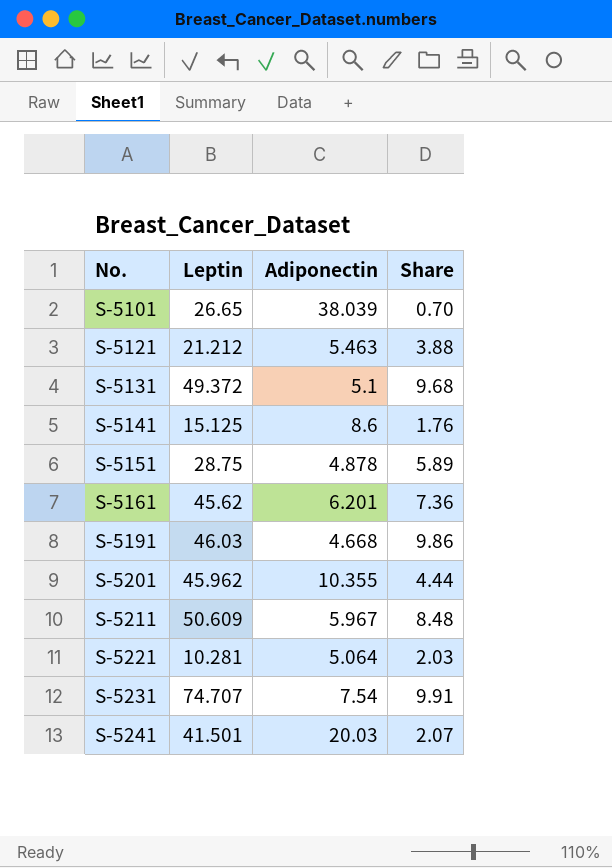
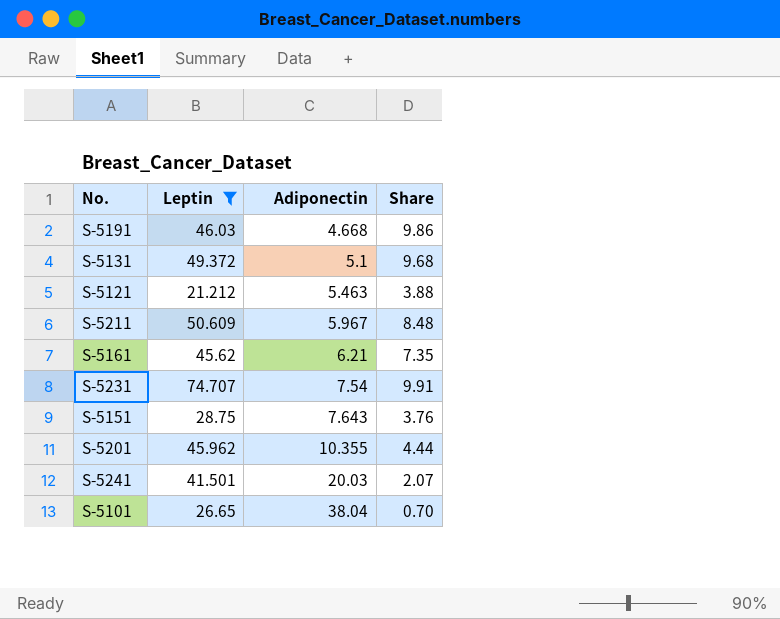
filter: none -> Leptin >= 21.212
row order: No. ascending -> Adiponectin ascending
S-5161 | Adiponectin: 6.201 -> 6.21
S-5161 | Share: 7.36 -> 7.35
S-5151 | Adiponectin: 4.878 -> 7.643
S-5151 | Share: 5.89 -> 3.76
S-5101 | Adiponectin: 38.039 -> 38.04

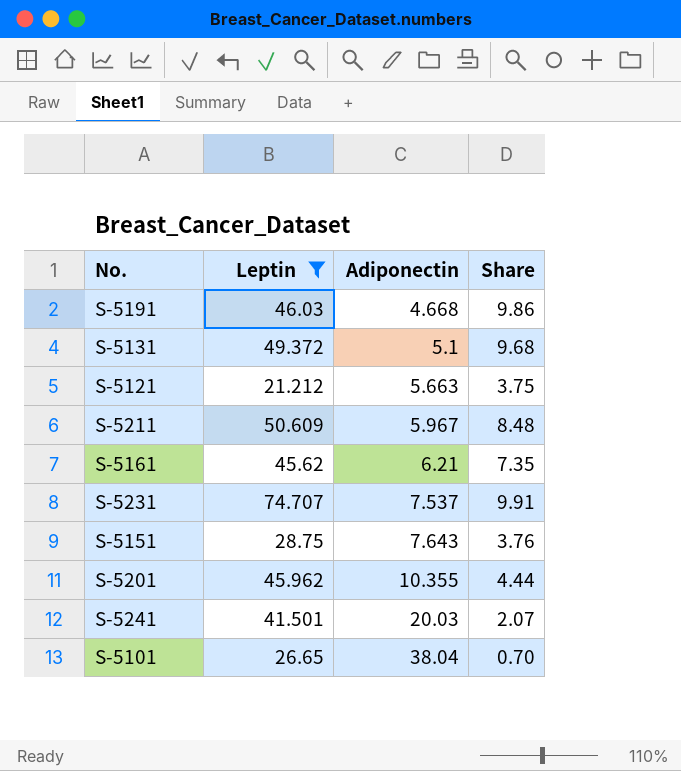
S-5121 | Adiponectin: 5.463 -> 5.663
S-5121 | Share: 3.88 -> 3.75
S-5231 | Adiponectin: 7.54 -> 7.537

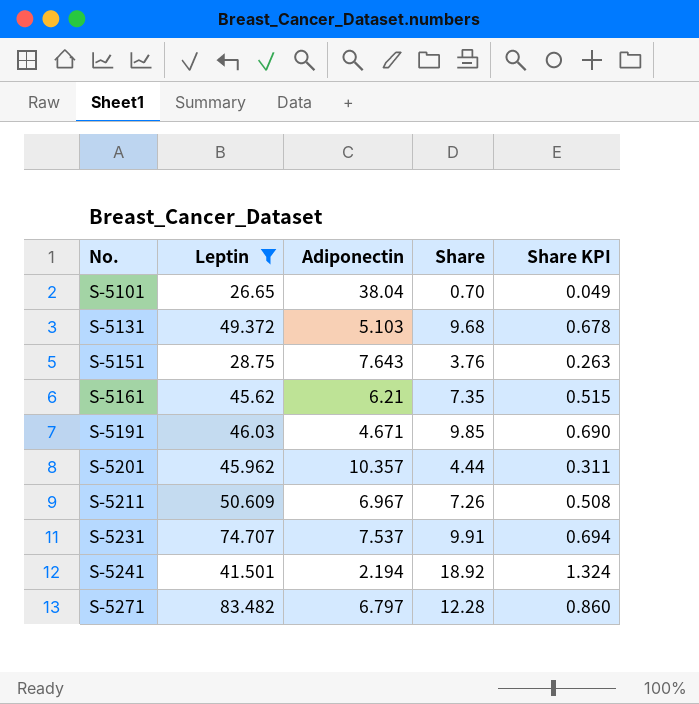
row order: Adiponectin ascending -> No. ascending
column Share KPI | formula: none -> [Share] * 0.07
row S-5121: 21.212 | 5.663 | 3.75 -> none
S-5131 | Adiponectin: 5.1 -> 5.103
S-5191 | Adiponectin: 4.668 -> 4.671
S-5191 | Share: 9.86 -> 9.85
S-5201 | Adiponectin: 10.355 -> 10.357
S-5211 | Adiponectin: 5.967 -> 6.967
S-5211 | Share: 8.48 -> 7.26
S-5241 | Adiponectin: 20.03 -> 2.194
S-5241 | Share: 2.07 -> 18.92
row S-5271: none -> 83.482 | 6.797 | 12.28 | 0.860

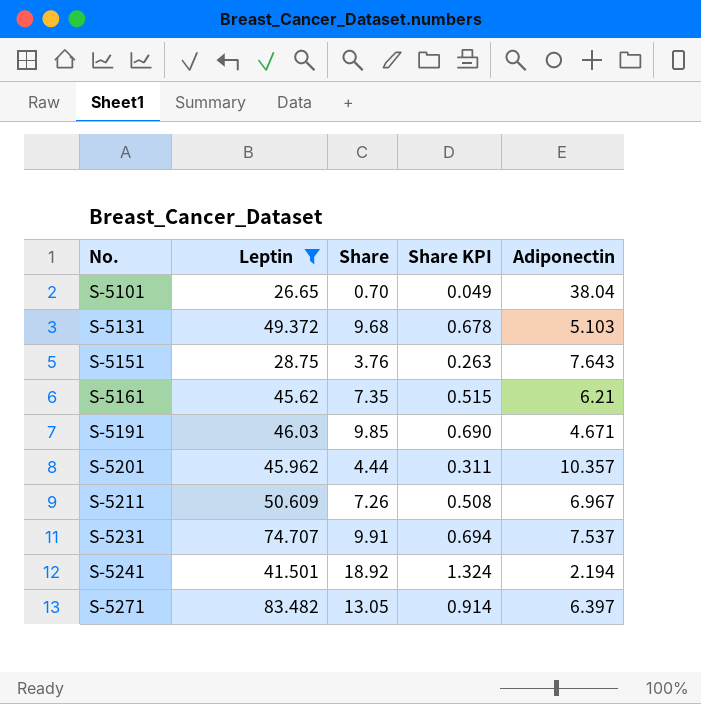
column Adiponectin | position: 3 -> 5
S-5271 | Share: 12.28 -> 13.05
S-5271 | Share KPI: 0.860 -> 0.914
S-5271 | Adiponectin: 6.797 -> 6.397

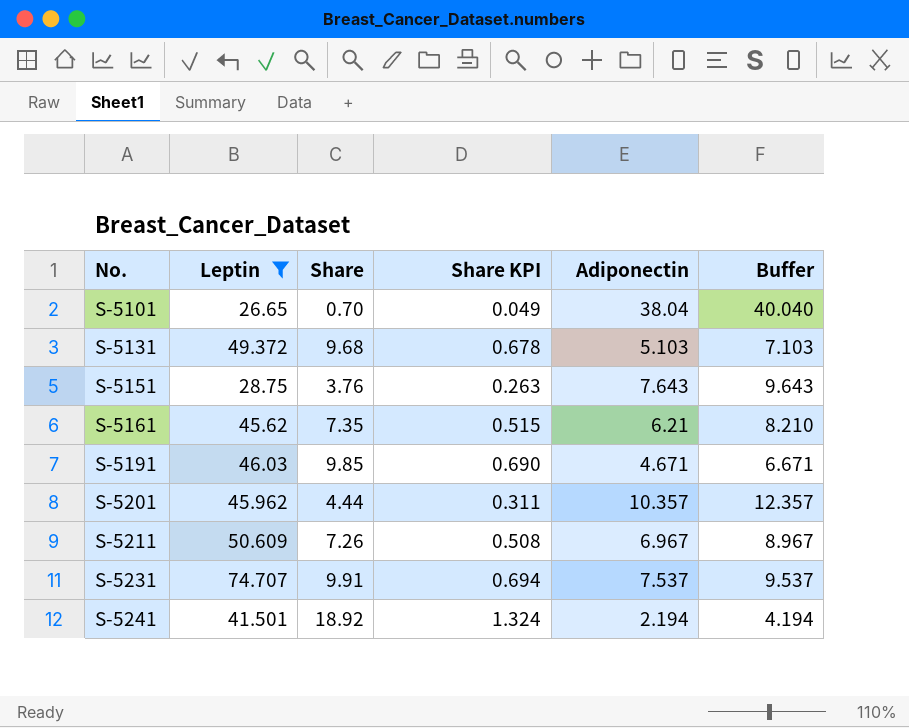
column Buffer | formula: none -> [Adiponectin] + 2
row S-5271: 83.482 | 13.05 | 0.914 | 6.397 -> none

